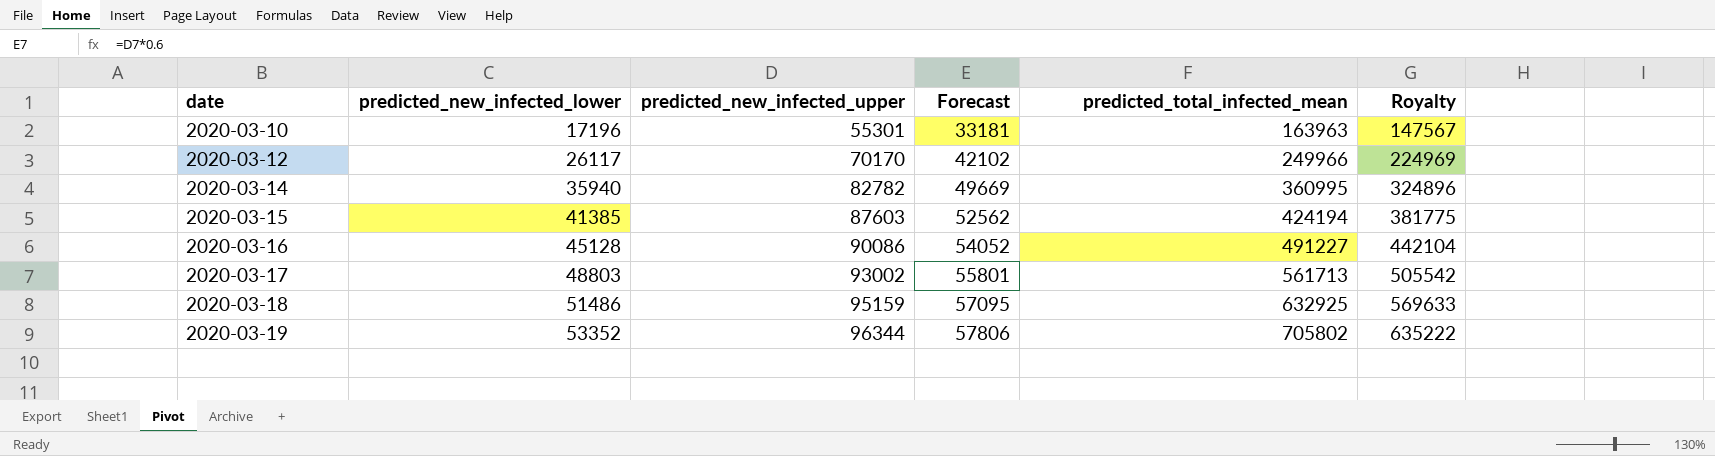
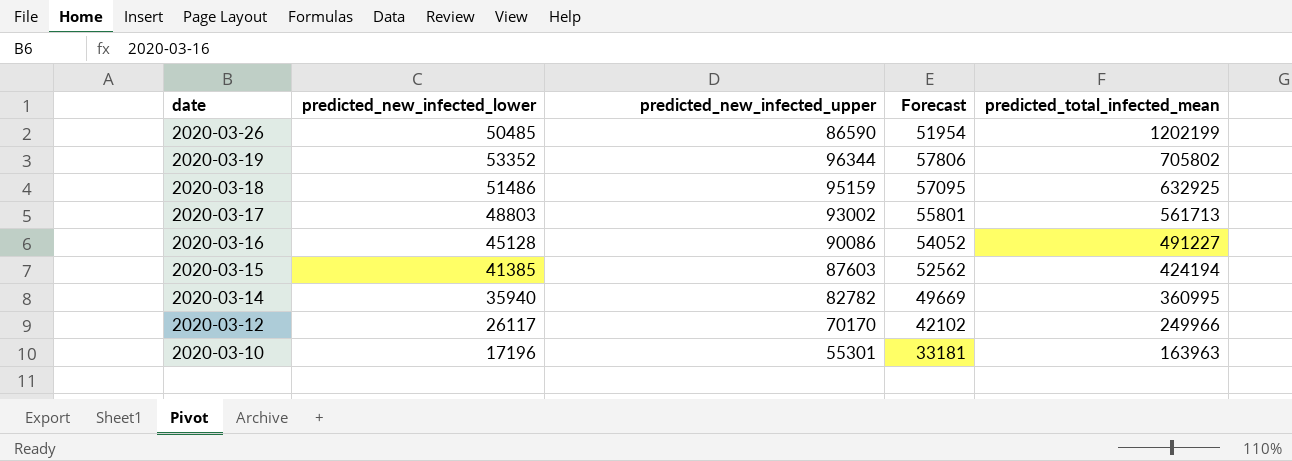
row order: date ascending -> date descending
column Royalty | formula: [predicted_total_infected_mean] * 0.9 -> none
row 2020-03-26: none -> 50485 | 86590 | 51954 | 1202199

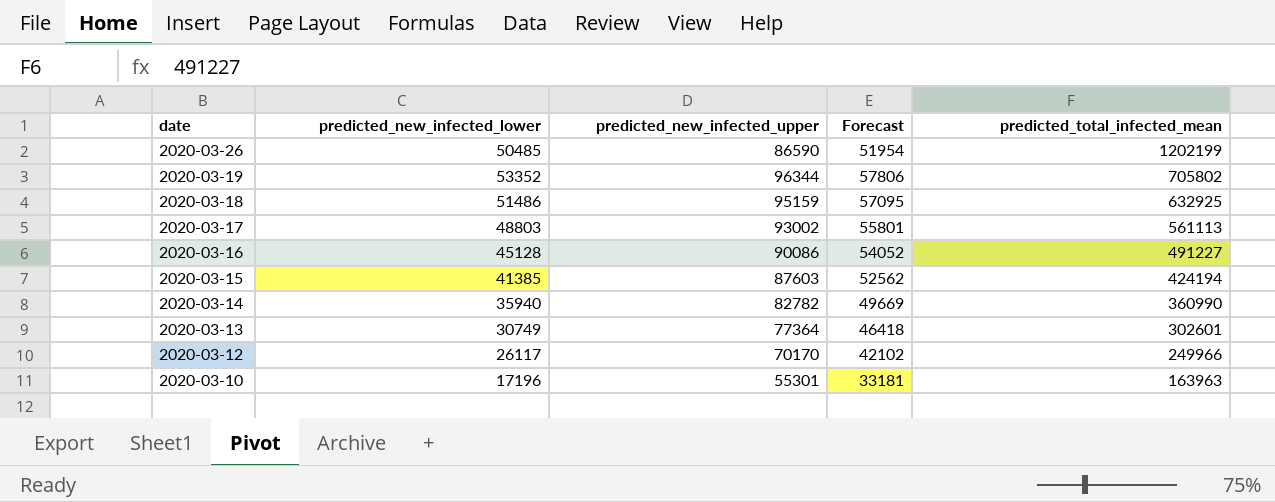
2020-03-17 | predicted_total_infected_mean: 561713 -> 561113
2020-03-14 | predicted_total_infected_mean: 360995 -> 360990
row 2020-03-13: none -> 30749 | 77364 | 46418 | 302601

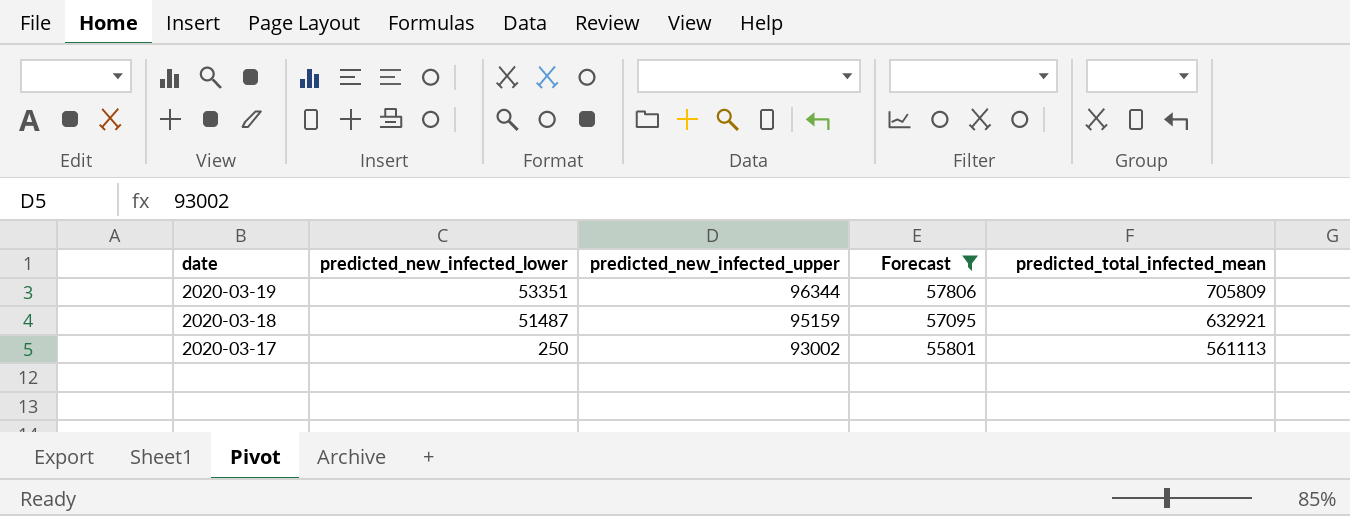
filter: none -> Forecast >= 55801
2020-03-19 | predicted_new_infected_lower: 53352 -> 53351
2020-03-19 | predicted_total_infected_mean: 705802 -> 705809
2020-03-18 | predicted_new_infected_lower: 51486 -> 51487
2020-03-18 | predicted_total_infected_mean: 632925 -> 632921
2020-03-17 | predicted_new_infected_lower: 48803 -> 250

